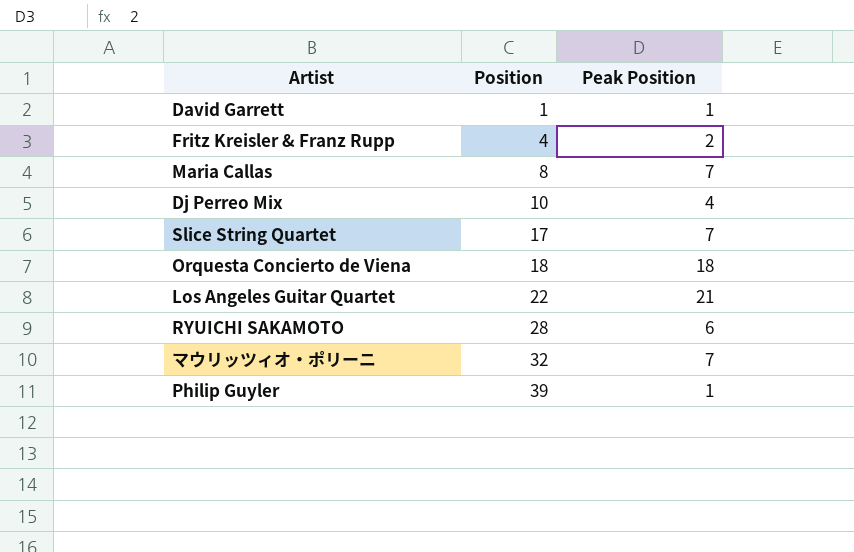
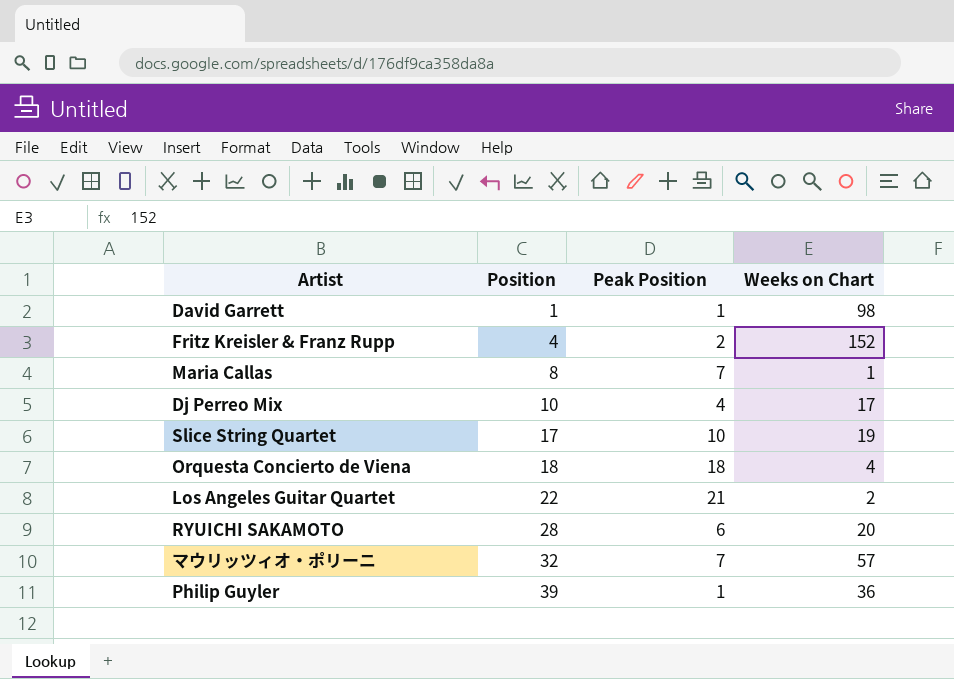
column Weeks on Chart | position: none -> 4
Slice String Quartet | Peak Position: 7 -> 10

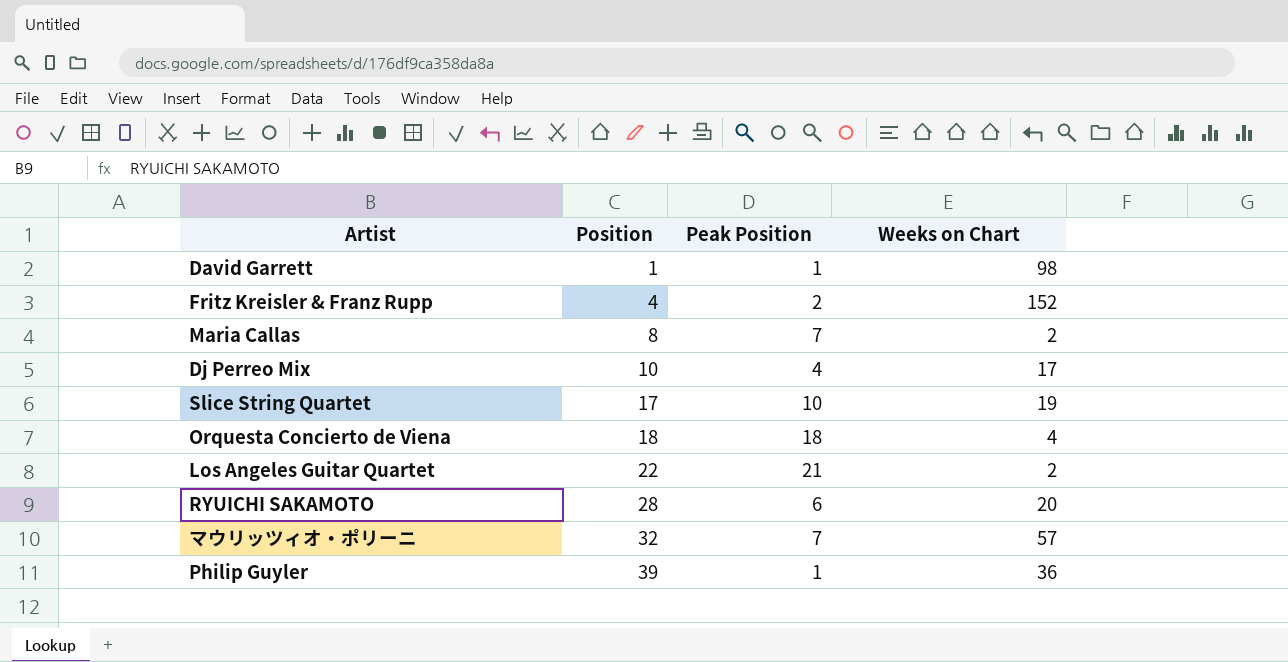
Maria Callas | Weeks on Chart: 1 -> 2

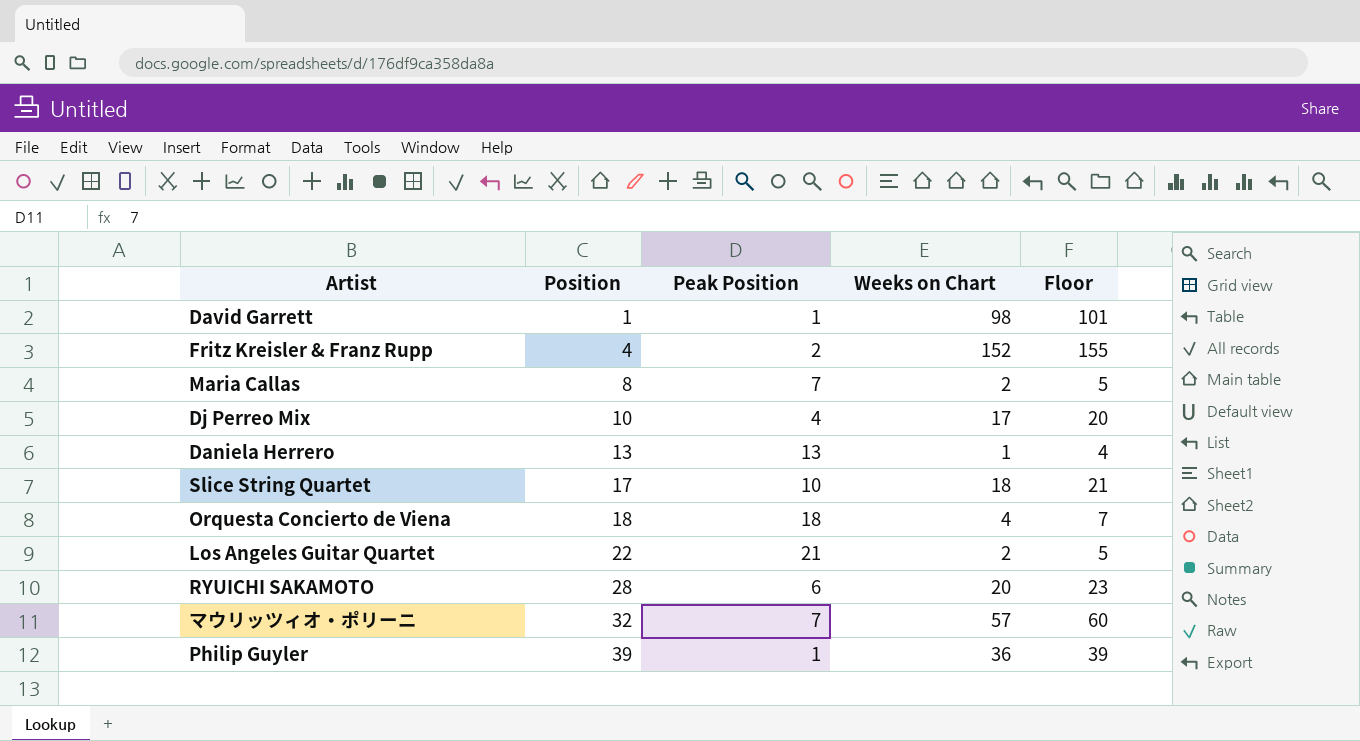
column Floor | formula: none -> [Weeks on Chart] + 3
row Daniela Herrero: none -> 13 | 13 | 1 | 4
Slice String Quartet | Weeks on Chart: 19 -> 18

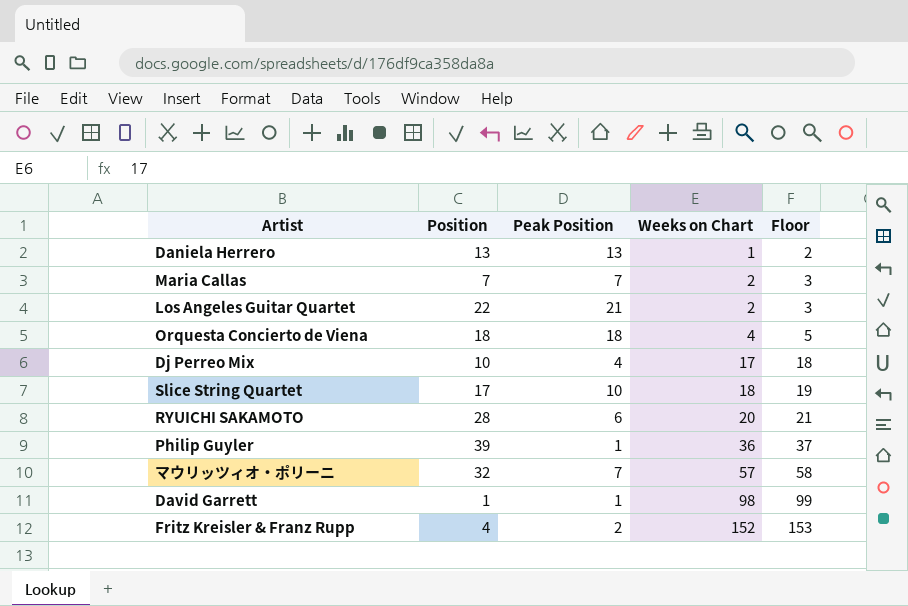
row order: Position ascending -> Weeks on Chart ascending
column Floor | formula: [Weeks on Chart] + 3 -> [Weeks on Chart] + 1
Maria Callas | Position: 8 -> 7

